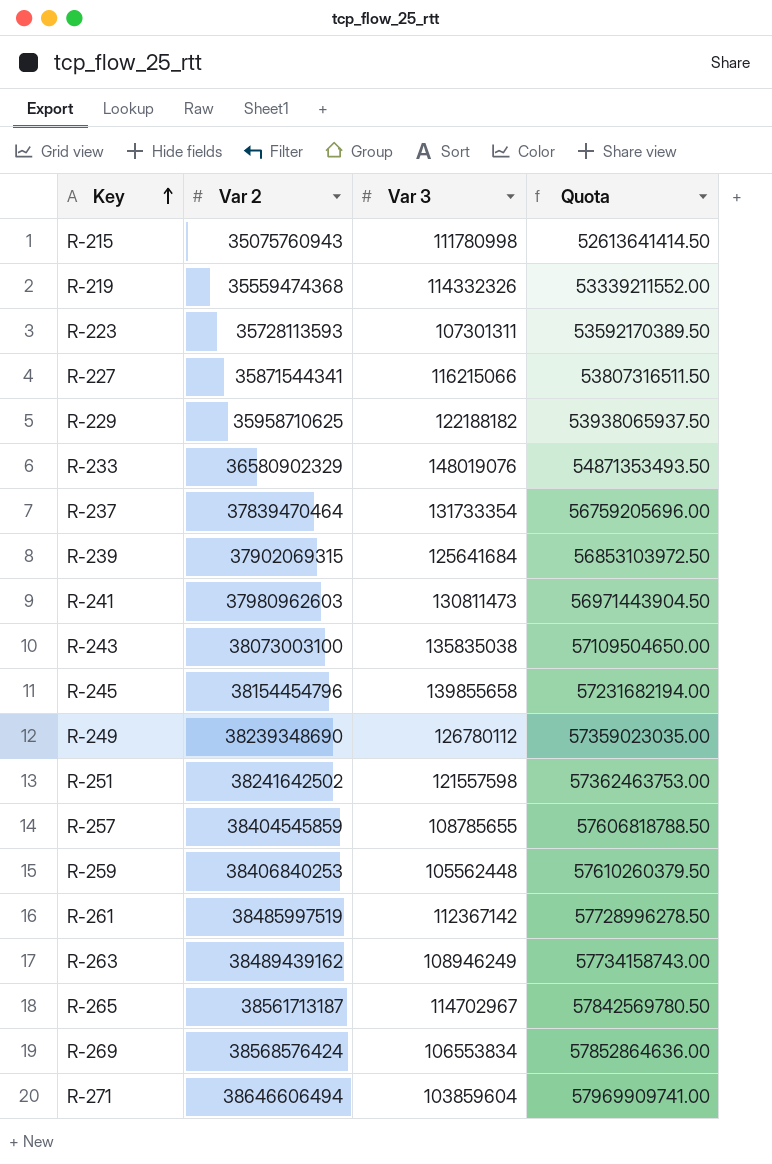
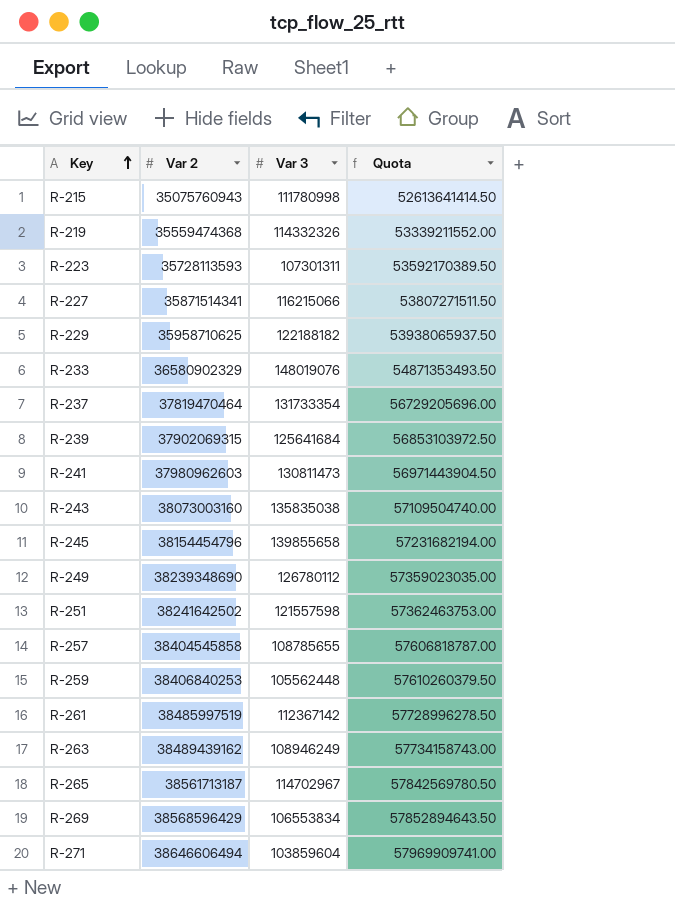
R-227 | Var 2: 35871544341 -> 35871514341
R-227 | Quota: 53807316511.50 -> 53807271511.50
R-237 | Var 2: 37839470464 -> 37819470464
R-237 | Quota: 56759205696.00 -> 56729205696.00
R-243 | Var 2: 38073003100 -> 38073003160
R-243 | Quota: 57109504650.00 -> 57109504740.00
R-257 | Var 2: 38404545859 -> 38404545858
R-257 | Quota: 57606818788.50 -> 57606818787.00
R-269 | Var 2: 38568576424 -> 38568596429
R-269 | Quota: 57852864636.00 -> 57852894643.50

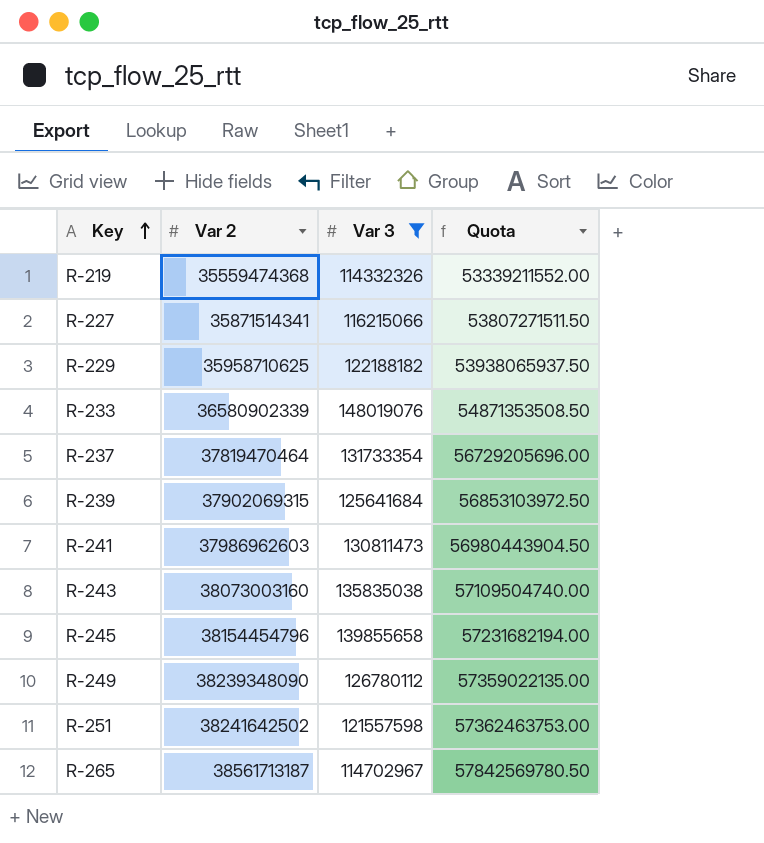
filter: none -> Var 3 >= 114332326
R-233 | Var 2: 36580902329 -> 36580902339
R-233 | Quota: 54871353493.50 -> 54871353508.50
R-241 | Var 2: 37980962603 -> 37986962603
R-241 | Quota: 56971443904.50 -> 56980443904.50
R-249 | Var 2: 38239348690 -> 38239348090
R-249 | Quota: 57359023035.00 -> 57359022135.00

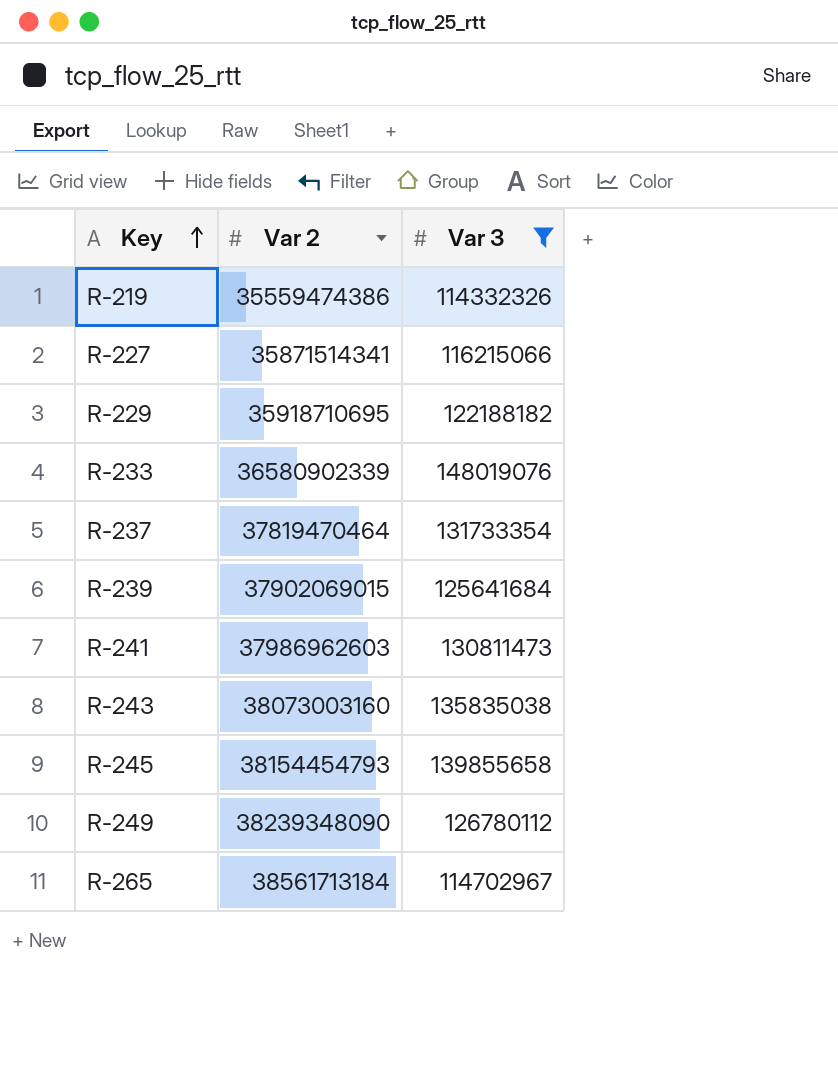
column Quota | formula: [Var 2] * 1.5 -> none
row R-251: 38241642502 | 121557598 | 57362463753.00 -> none
R-219 | Var 2: 35559474368 -> 35559474386
R-229 | Var 2: 35958710625 -> 35918710695
R-239 | Var 2: 37902069315 -> 37902069015
R-245 | Var 2: 38154454796 -> 38154454793
R-265 | Var 2: 38561713187 -> 38561713184

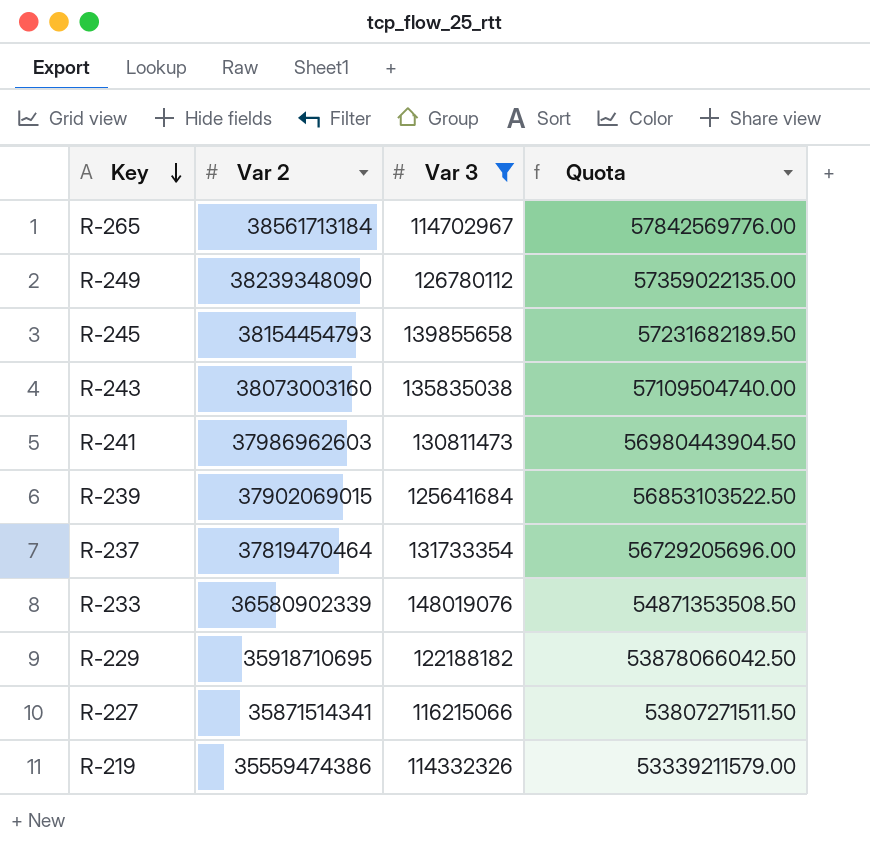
row order: Key ascending -> Key descending
column Quota | formula: none -> [Var 2] * 1.5

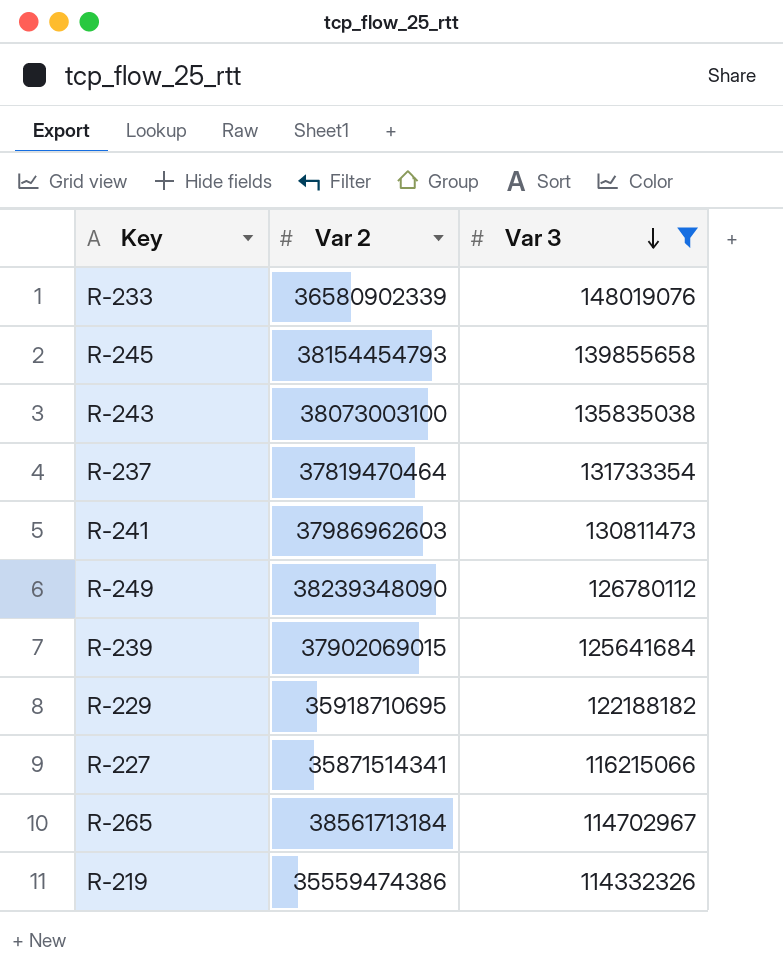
row order: Key descending -> Var 3 descending
column Quota | formula: [Var 2] * 1.5 -> none
R-243 | Var 2: 38073003160 -> 38073003100

